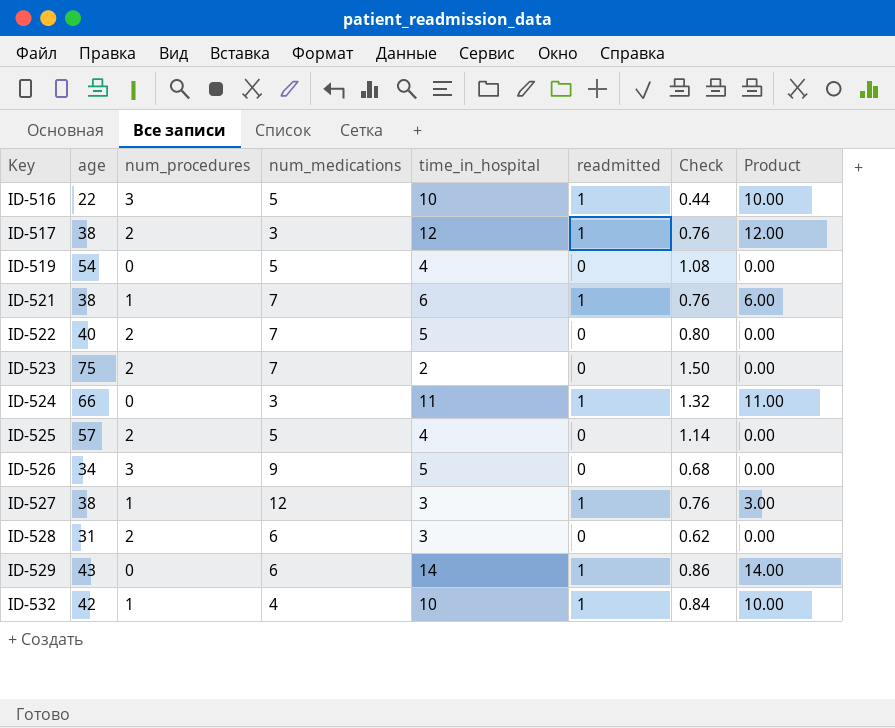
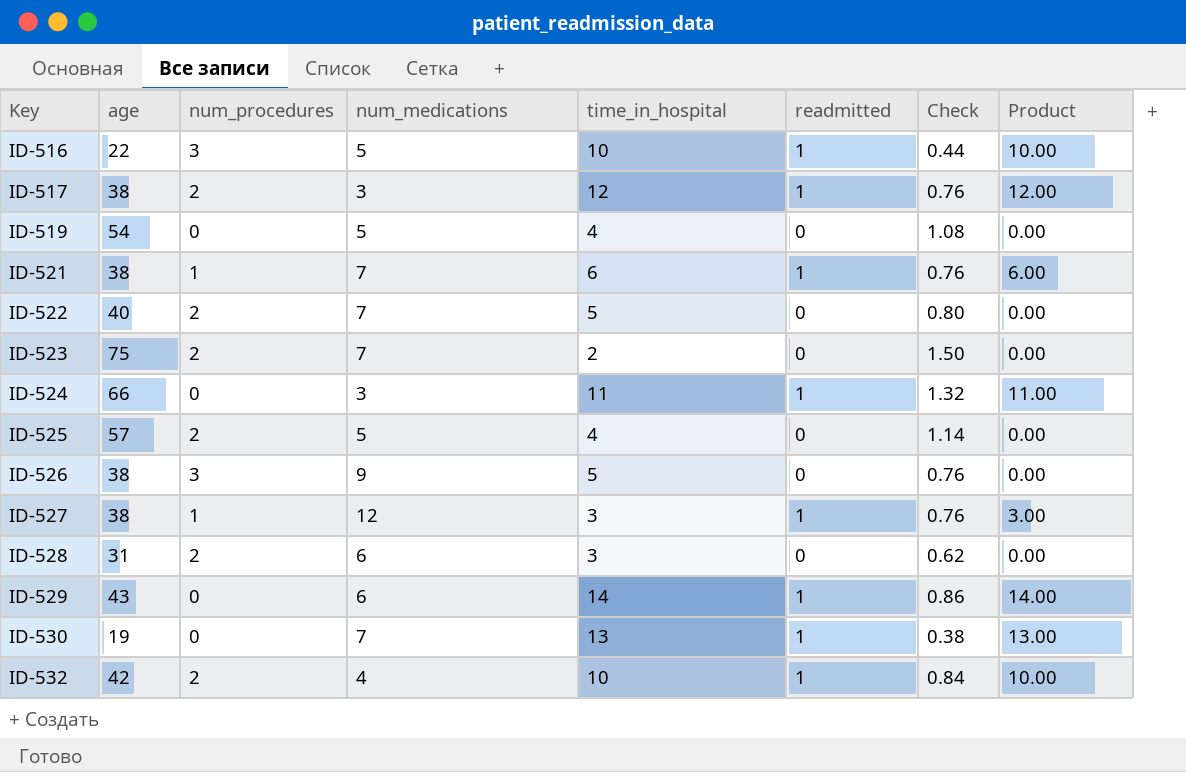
ID-526 | age: 34 -> 38
ID-526 | Check: 0.68 -> 0.76
row ID-530: none -> 19 | 0 | 7 | 13 | 1 | 0.38 | 13.00
ID-532 | num_procedures: 1 -> 2

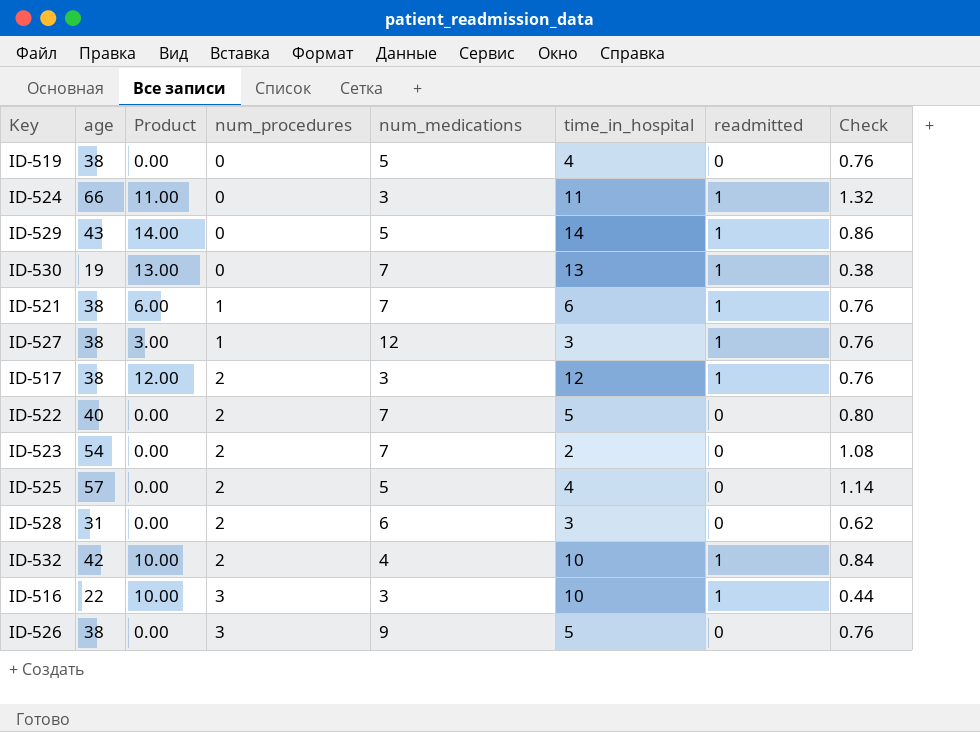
row order: Key ascending -> num_procedures ascending
column Product | position: 8 -> 3
ID-519 | age: 54 -> 38
ID-519 | Check: 1.08 -> 0.76
ID-529 | num_medications: 6 -> 5
ID-523 | age: 75 -> 54
ID-523 | Check: 1.50 -> 1.08
ID-516 | num_medications: 5 -> 3

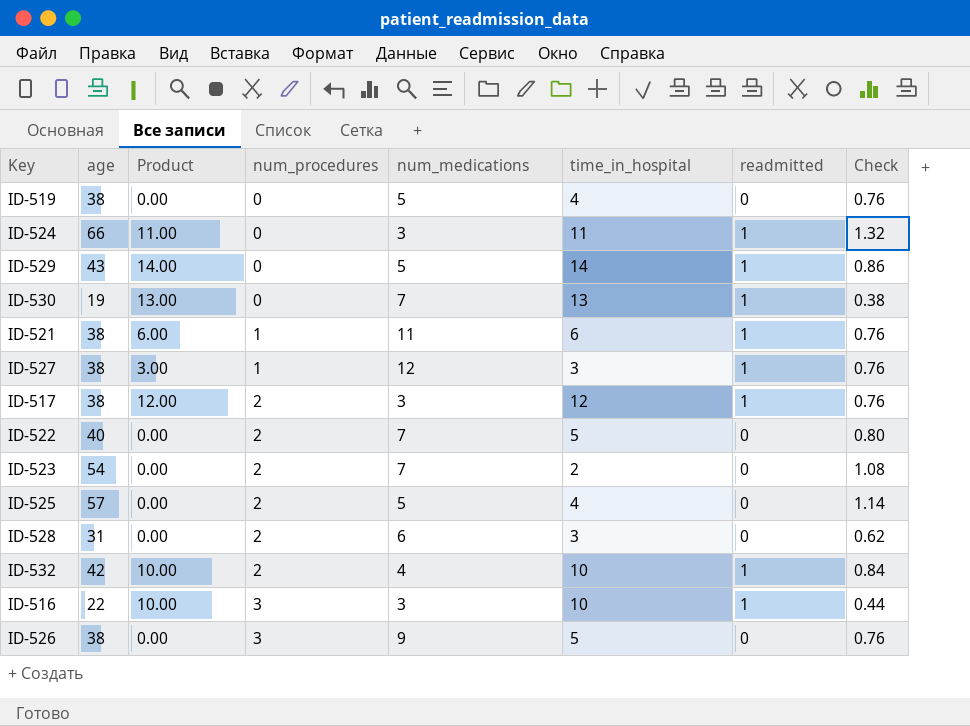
ID-521 | num_medications: 7 -> 11

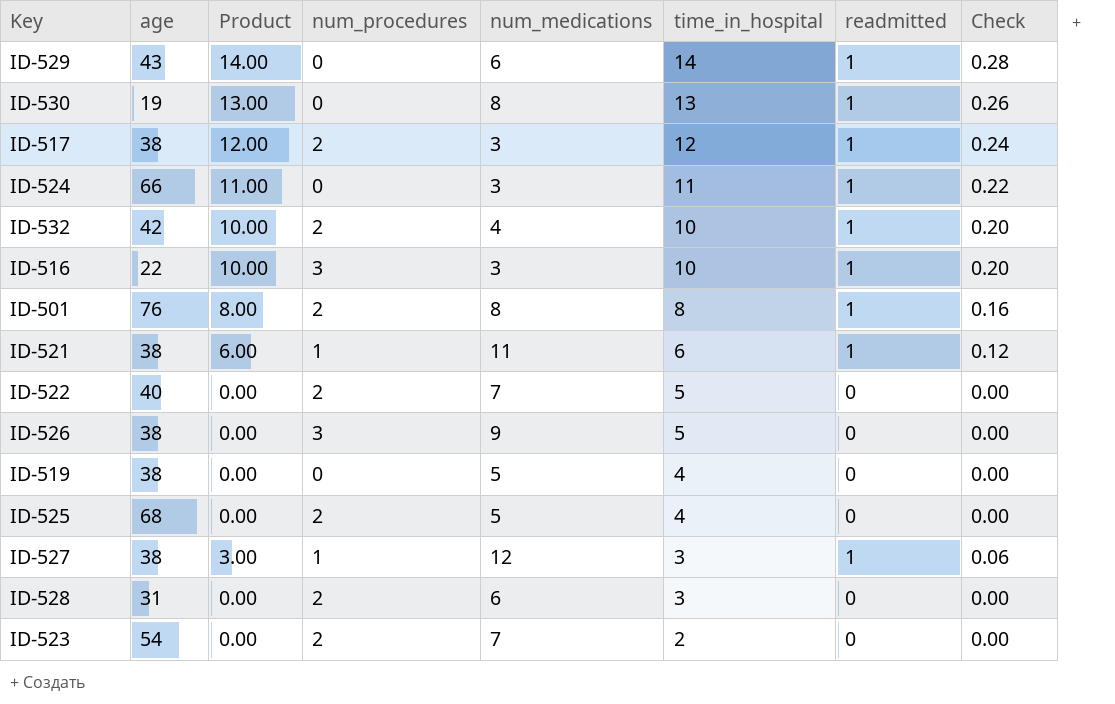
row order: num_procedures ascending -> time_in_hospital descending
column Check | formula: [age] * 0.02 -> [Product] * 0.02
ID-529 | num_medications: 5 -> 6
ID-530 | num_medications: 7 -> 8
row ID-501: none -> 76 | 8.00 | 2 | 8 | 8 | 1 | 0.16
ID-525 | age: 57 -> 68

